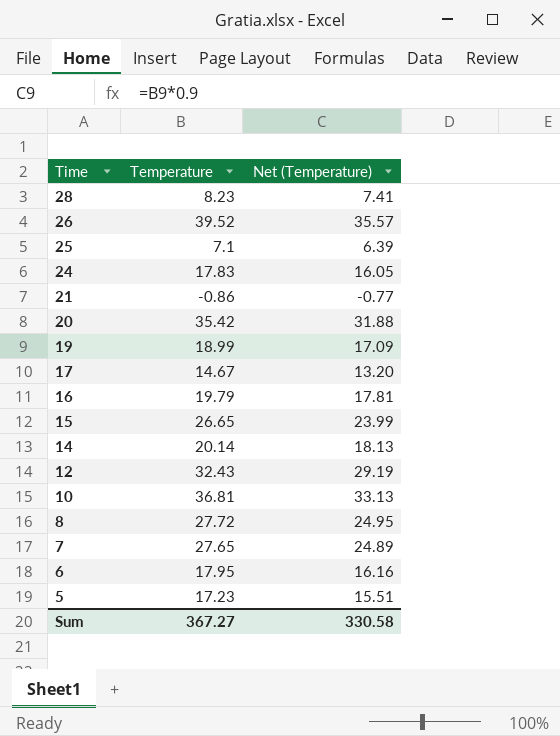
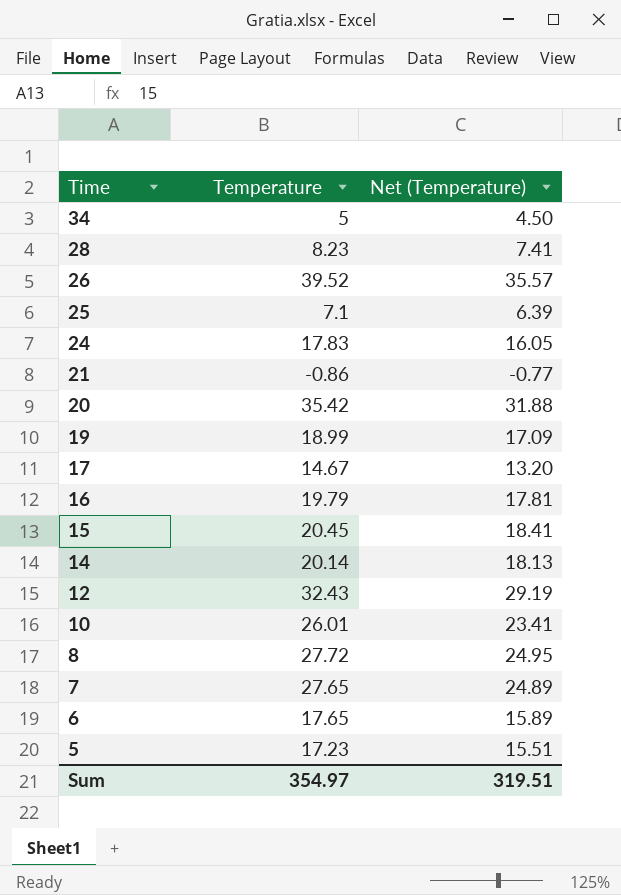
row 34: none -> 5 | 4.50
15 | Temperature: 26.65 -> 20.45
15 | Net (Temperature): 23.99 -> 18.41
10 | Temperature: 36.81 -> 26.01
10 | Net (Temperature): 33.13 -> 23.41
6 | Temperature: 17.95 -> 17.65
6 | Net (Temperature): 16.16 -> 15.89
Sum | Temperature: 367.27 -> 354.97
Sum | Net (Temperature): 330.58 -> 319.51

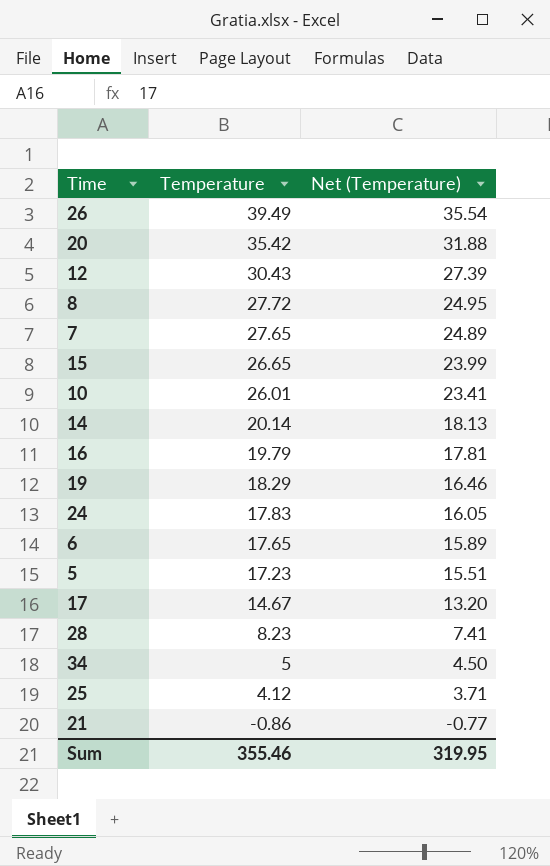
row order: Time descending -> Temperature descending
26 | Temperature: 39.52 -> 39.49
26 | Net (Temperature): 35.57 -> 35.54
12 | Temperature: 32.43 -> 30.43
12 | Net (Temperature): 29.19 -> 27.39
15 | Temperature: 20.45 -> 26.65
15 | Net (Temperature): 18.41 -> 23.99
19 | Temperature: 18.99 -> 18.29
19 | Net (Temperature): 17.09 -> 16.46
25 | Temperature: 7.1 -> 4.12
25 | Net (Temperature): 6.39 -> 3.71
Sum | Temperature: 354.97 -> 355.46
Sum | Net (Temperature): 319.51 -> 319.95

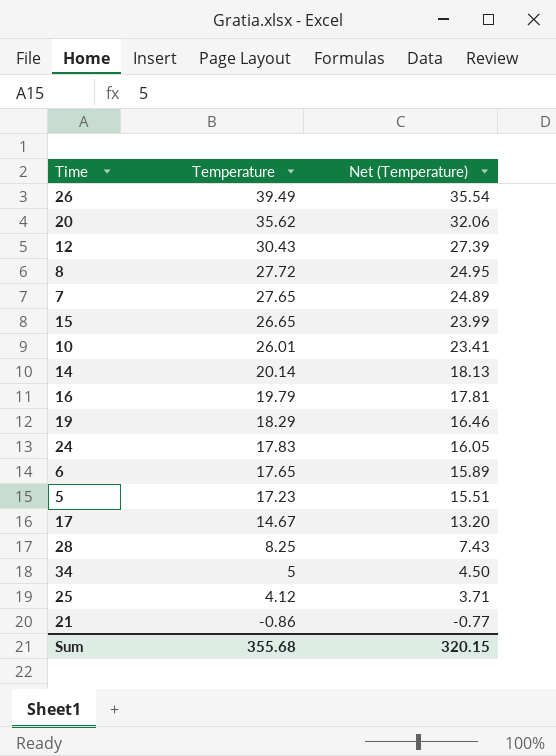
20 | Temperature: 35.42 -> 35.62
20 | Net (Temperature): 31.88 -> 32.06
28 | Temperature: 8.23 -> 8.25
28 | Net (Temperature): 7.41 -> 7.43
Sum | Temperature: 355.46 -> 355.68
Sum | Net (Temperature): 319.95 -> 320.15

